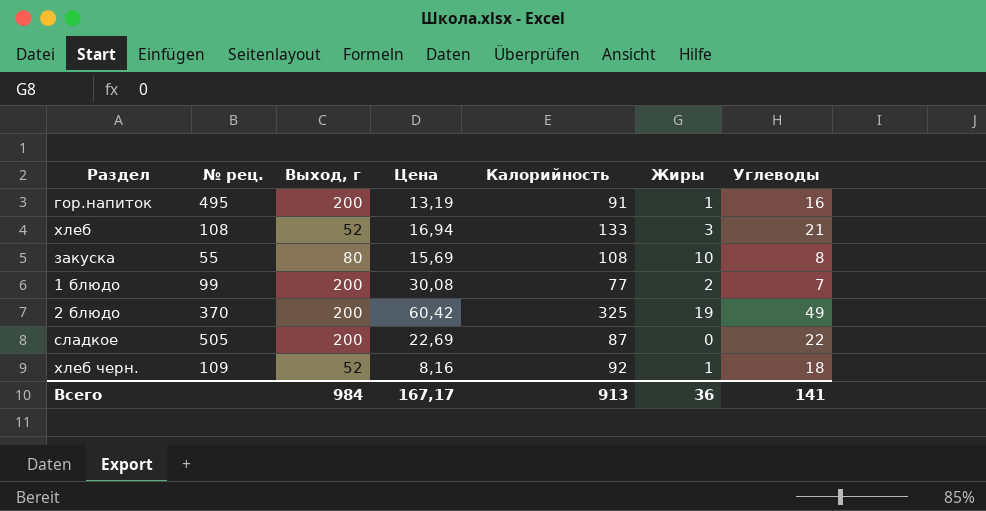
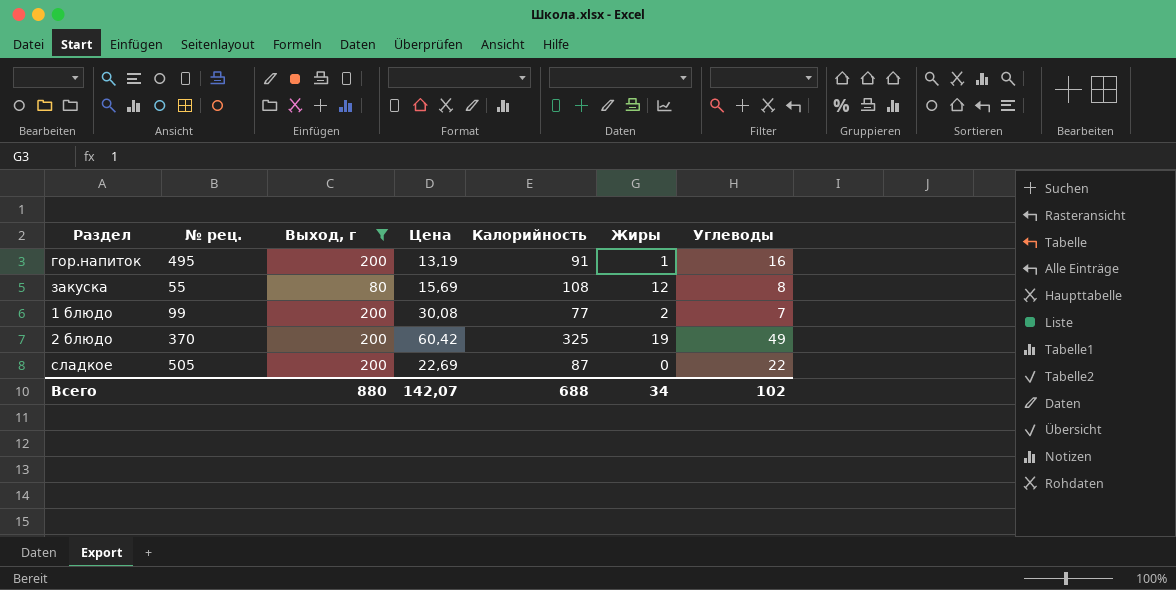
filter: none -> Выход, г != 52
закуска | Жиры: 10 -> 12
Всего | Выход, г: 984 -> 880
Всего | Цена: 167,17 -> 142,07
Всего | Калорийность: 913 -> 688
Всего | Жиры: 36 -> 34
Всего | Углеводы: 141 -> 102

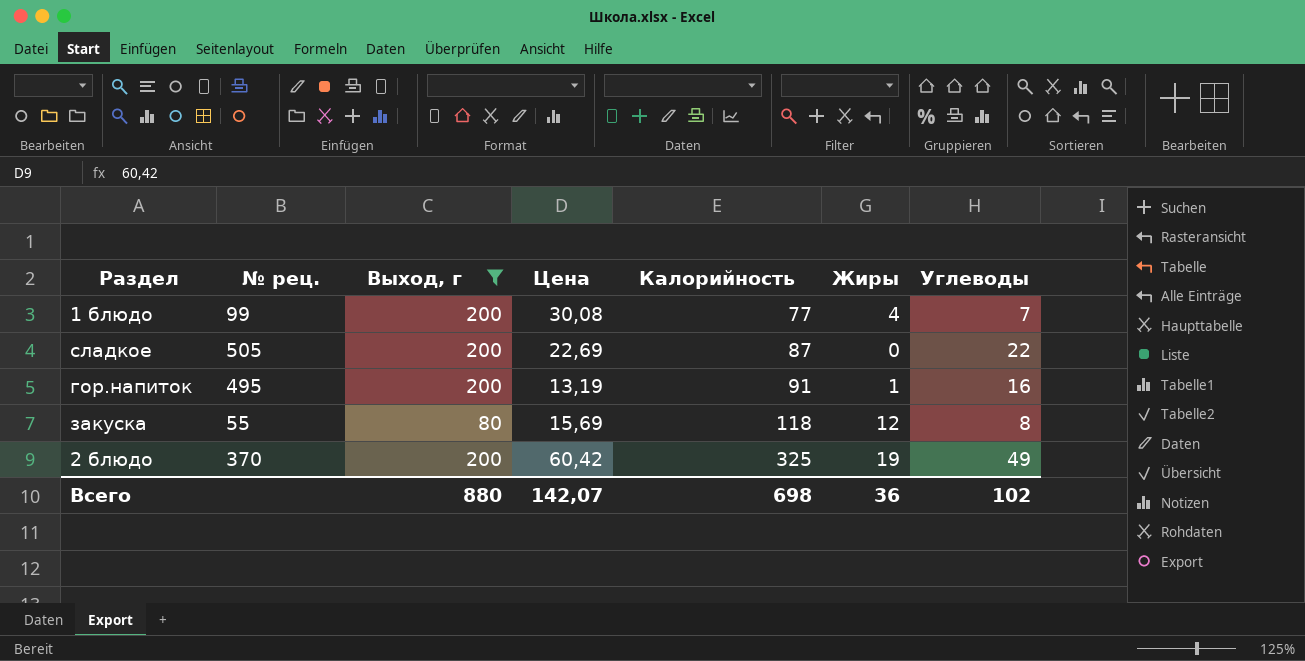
row order: none -> Калорийность ascending
1 блюдо | Жиры: 2 -> 4
закуска | Калорийность: 108 -> 118
Всего | Калорийность: 688 -> 698
Всего | Жиры: 34 -> 36

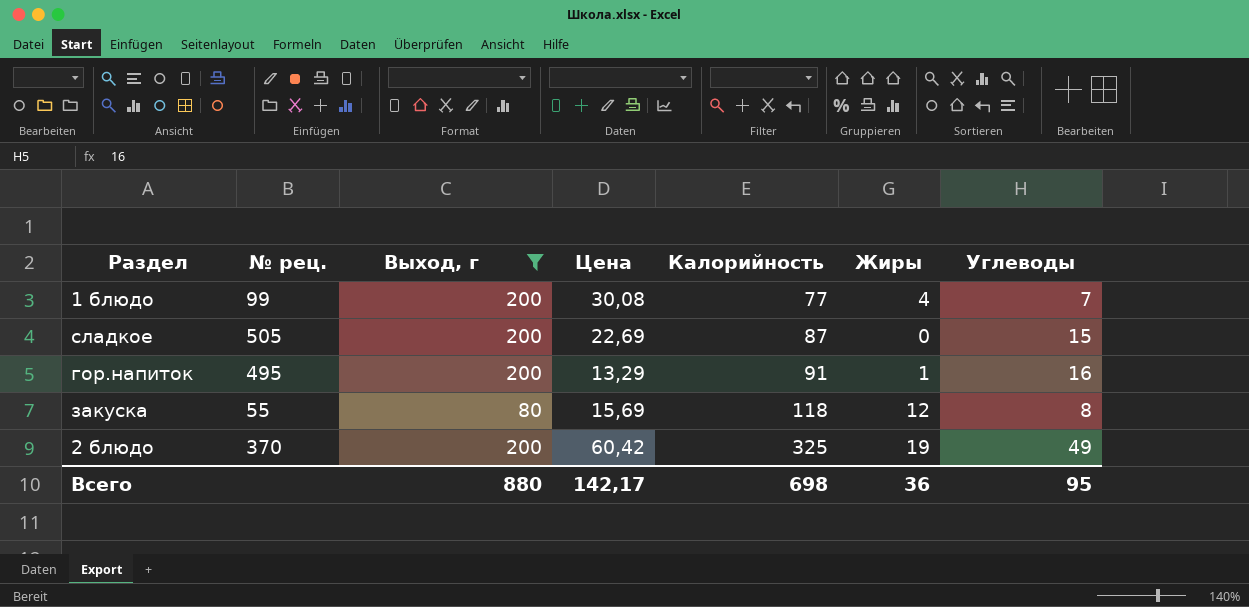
сладкое | Углеводы: 22 -> 15
гор.напиток | Цена: 13,19 -> 13,29
Всего | Цена: 142,07 -> 142,17
Всего | Углеводы: 102 -> 95

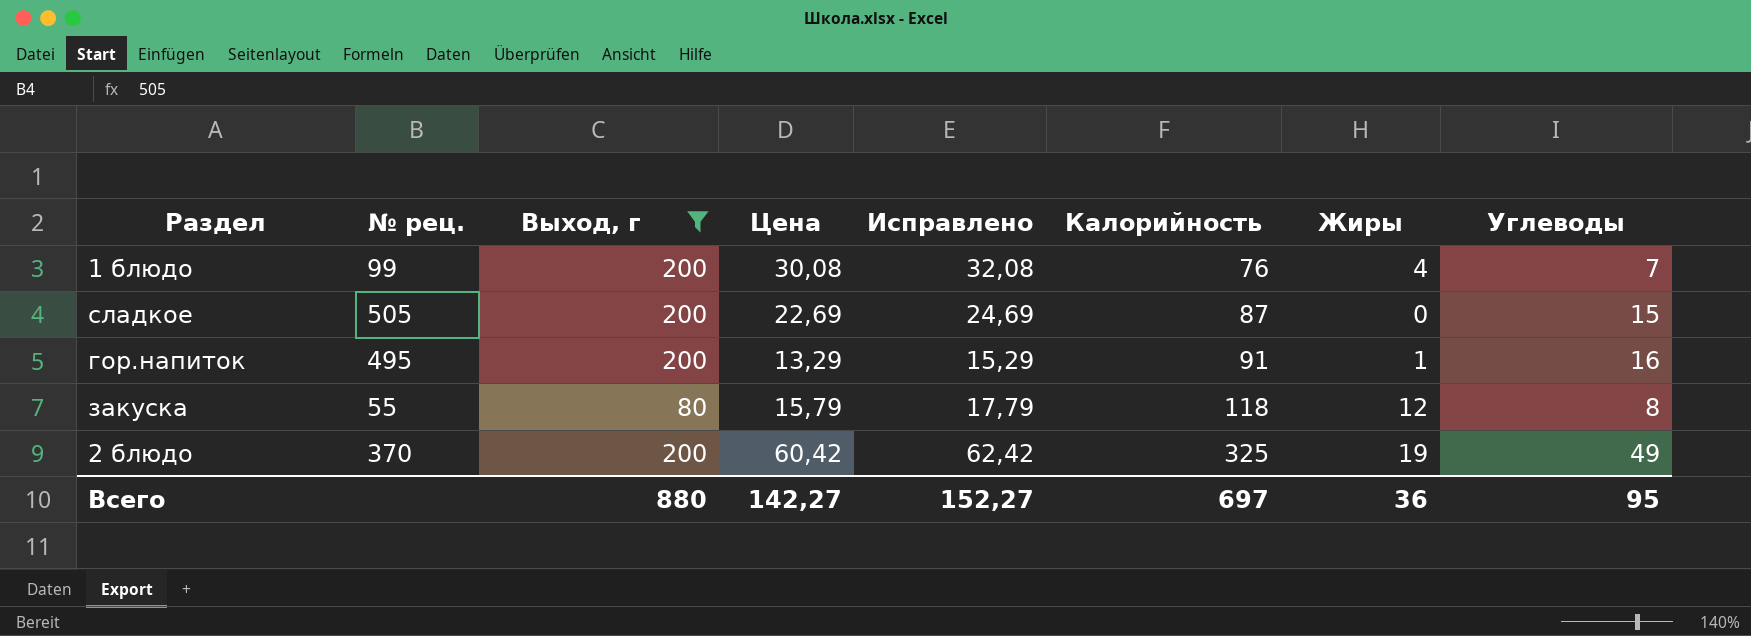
column Исправлено | formula: none -> [Цена] + 2
1 блюдо | Калорийность: 77 -> 76
закуска | Цена: 15,69 -> 15,79
Всего | Цена: 142,17 -> 142,27
Всего | Калорийность: 698 -> 697

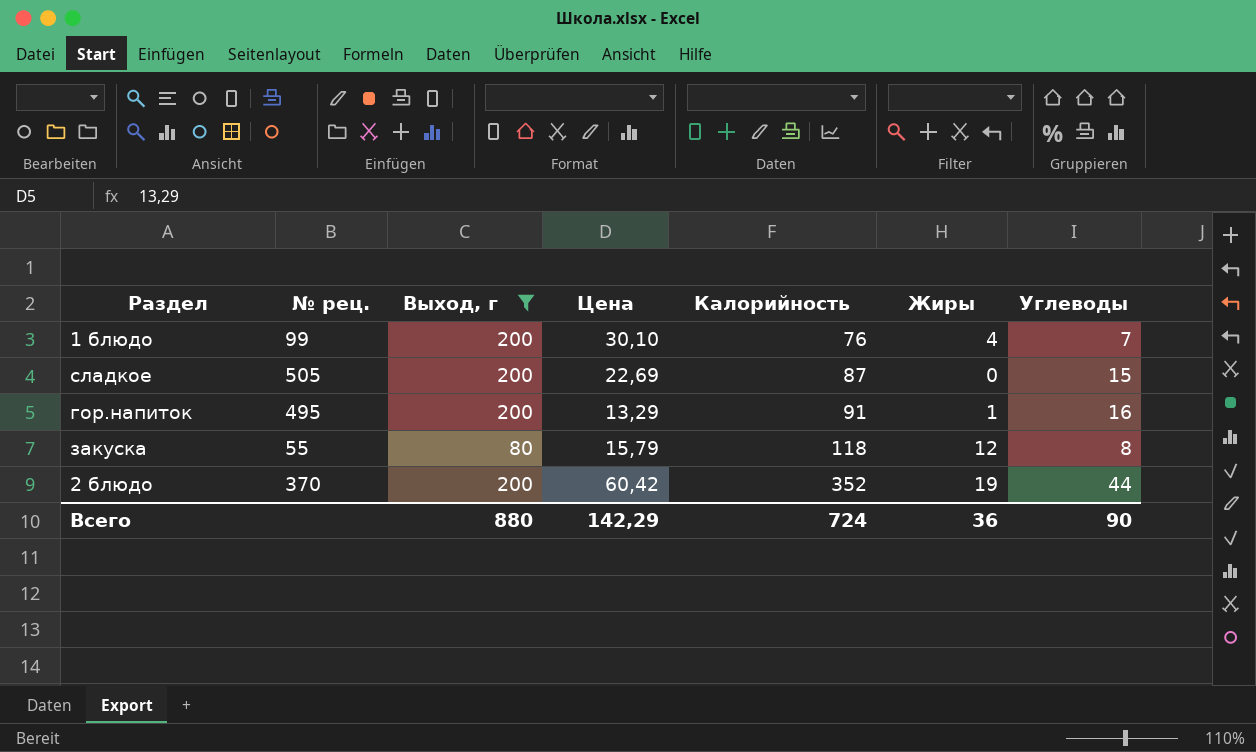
column Исправлено | formula: [Цена] + 2 -> none
1 блюдо | Цена: 30,08 -> 30,10
2 блюдо | Калорийность: 325 -> 352
2 блюдо | Углеводы: 49 -> 44
Всего | Цена: 142,27 -> 142,29
Всего | Калорийность: 697 -> 724
Всего | Углеводы: 95 -> 90

